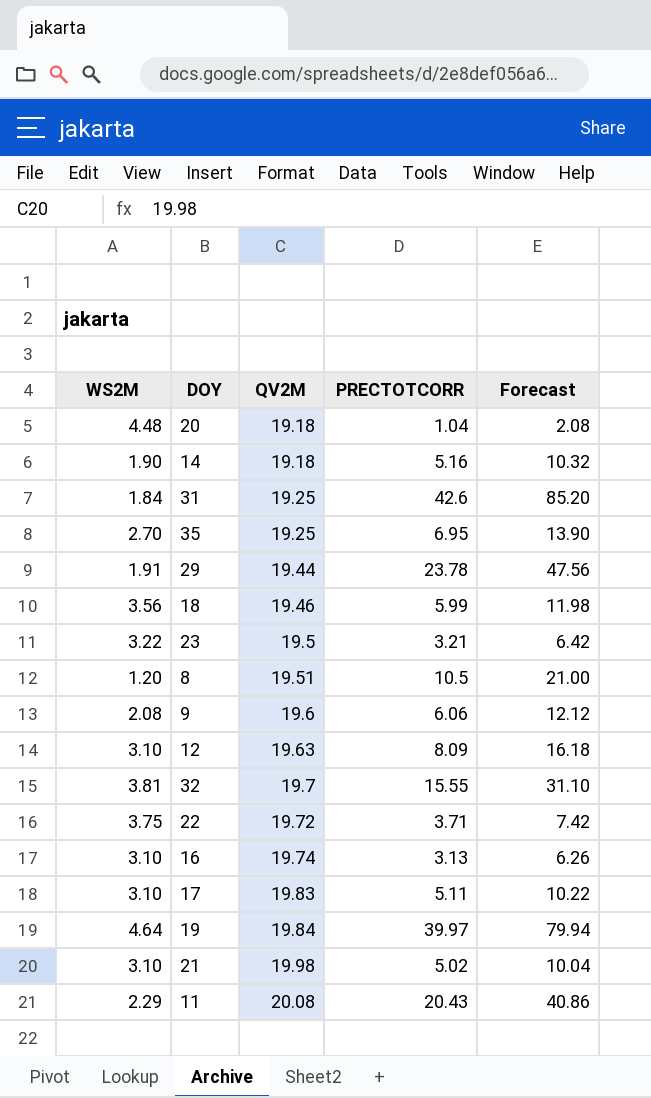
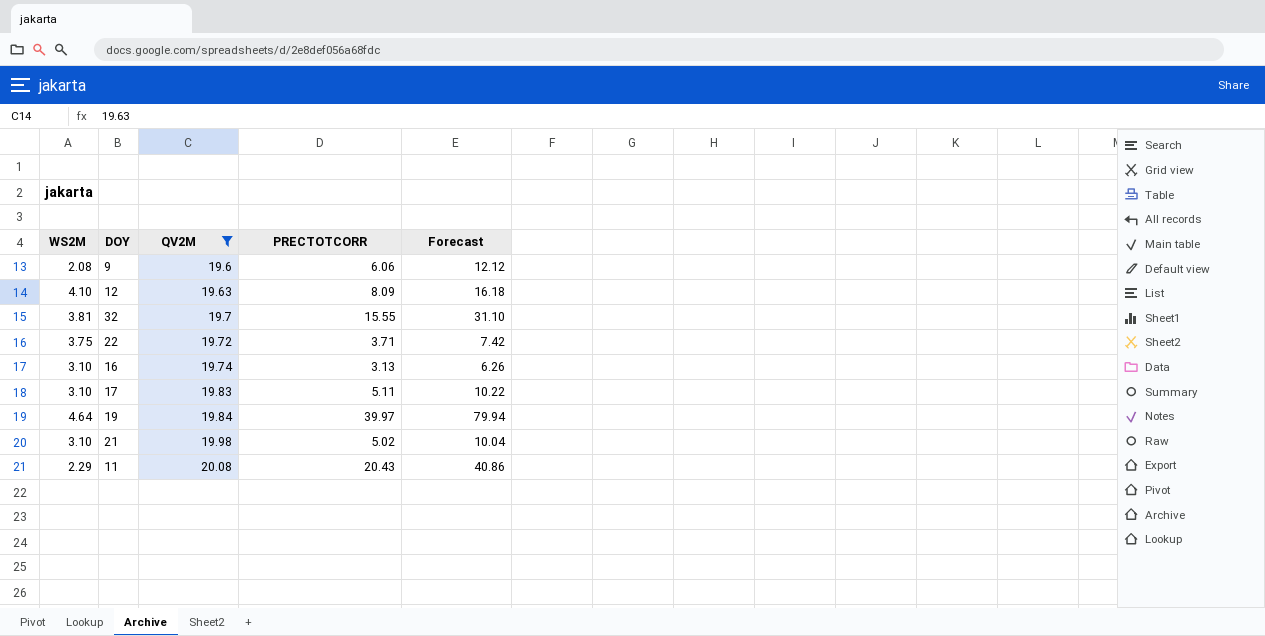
filter: none -> QV2M >= 19.6
12 | WS2M: 3.10 -> 4.10

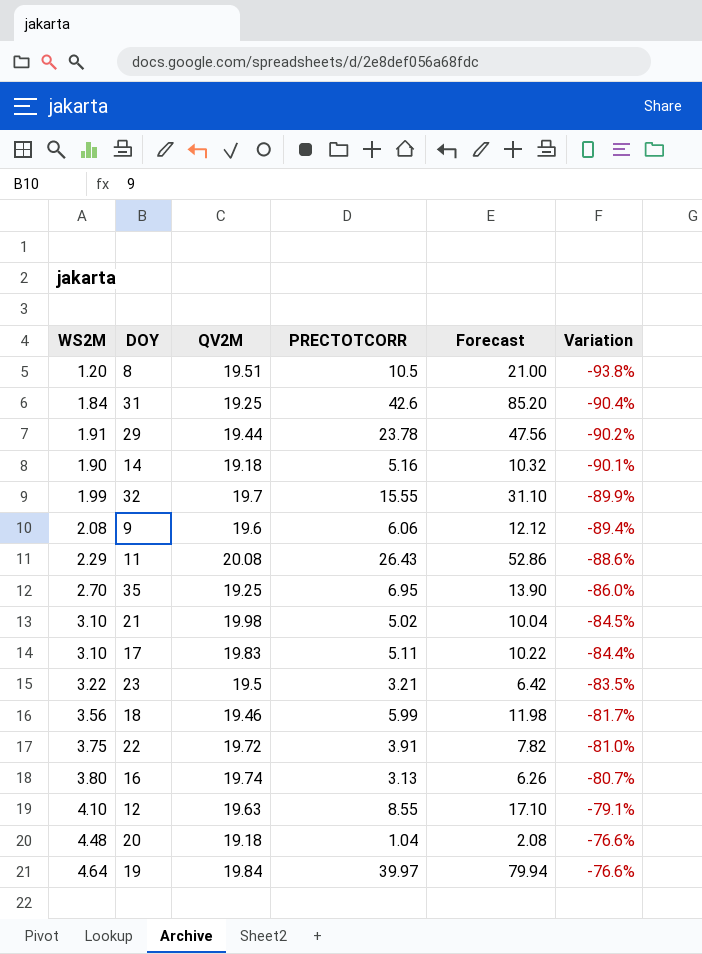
filter: QV2M >= 19.6 -> none
row order: QV2M ascending -> Variation ascending
column Variation | formula: none -> ([WS2M] - [QV2M]) / [QV2M]
32 | WS2M: 3.81 -> 1.99
11 | PRECTOTCORR: 20.43 -> 26.43
11 | Forecast: 40.86 -> 52.86
22 | PRECTOTCORR: 3.71 -> 3.91
22 | Forecast: 7.42 -> 7.82
16 | WS2M: 3.10 -> 3.80
12 | PRECTOTCORR: 8.09 -> 8.55
12 | Forecast: 16.18 -> 17.10

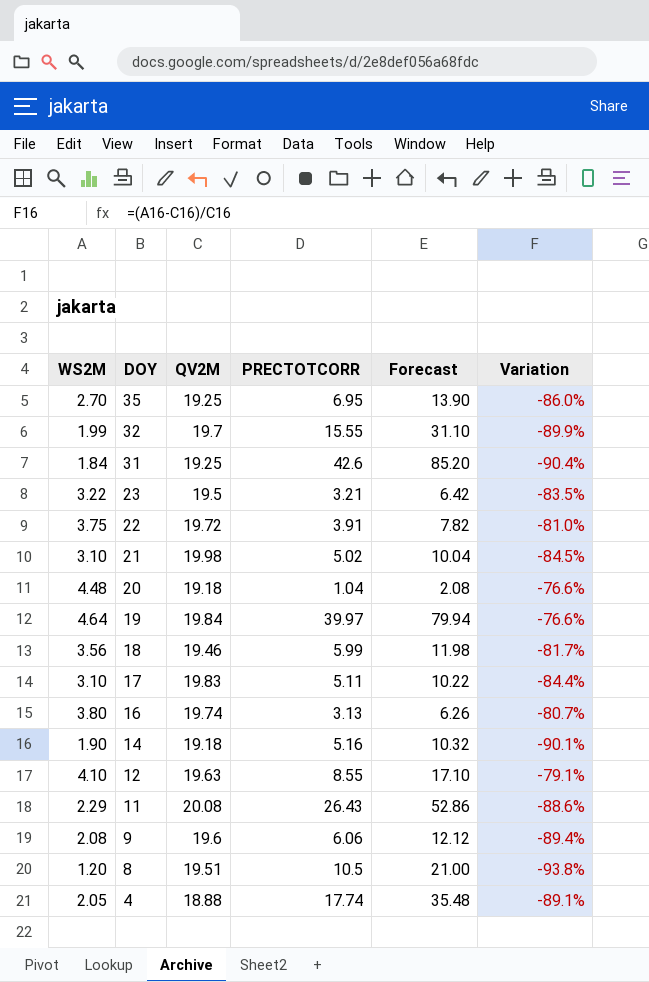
row order: Variation ascending -> DOY descending
row 29: 1.91 | 19.44 | 23.78 | 47.56 | -90.2% -> none
row 4: none -> 2.05 | 18.88 | 17.74 | 35.48 | -89.1%

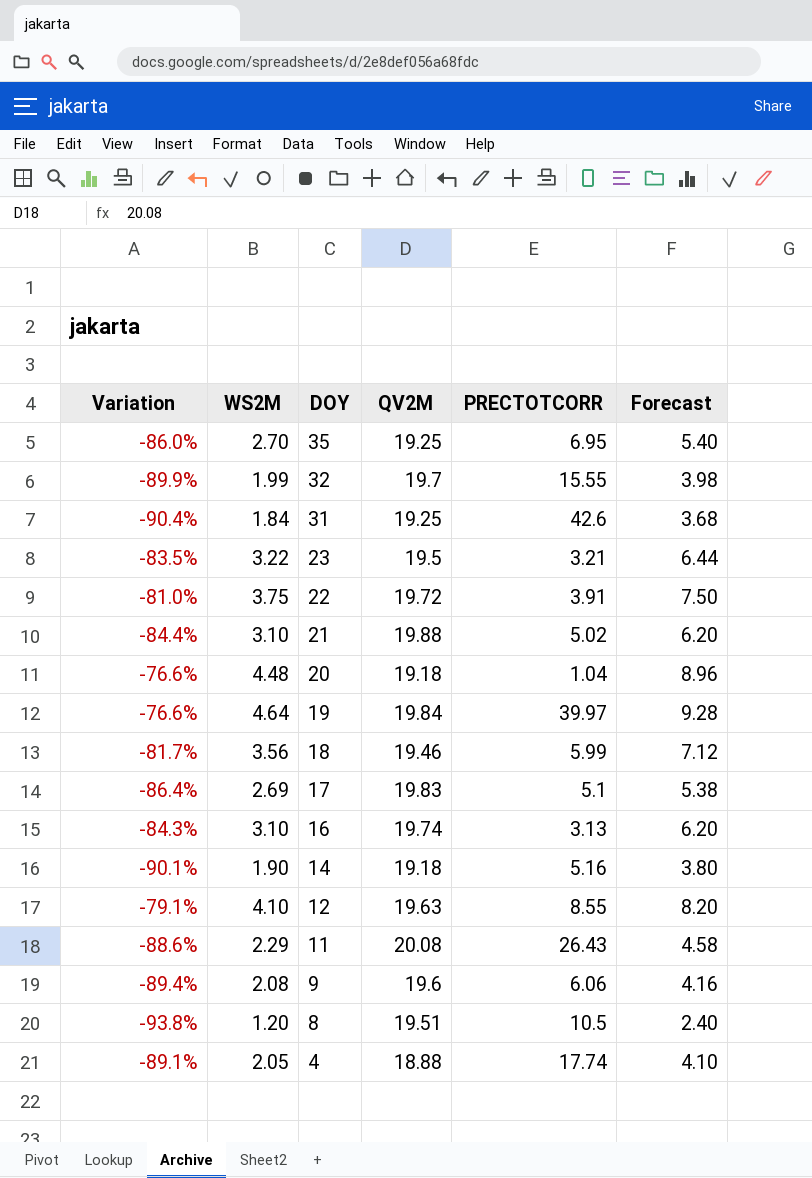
column Variation | position: 6 -> 1
column Forecast | formula: [PRECTOTCORR] * 2 -> [WS2M] * 2
21 | Variation: -84.5% -> -84.4%
21 | QV2M: 19.98 -> 19.88
17 | Variation: -84.4% -> -86.4%
17 | WS2M: 3.10 -> 2.69
17 | PRECTOTCORR: 5.11 -> 5.1
16 | Variation: -80.7% -> -84.3%
16 | WS2M: 3.80 -> 3.10

